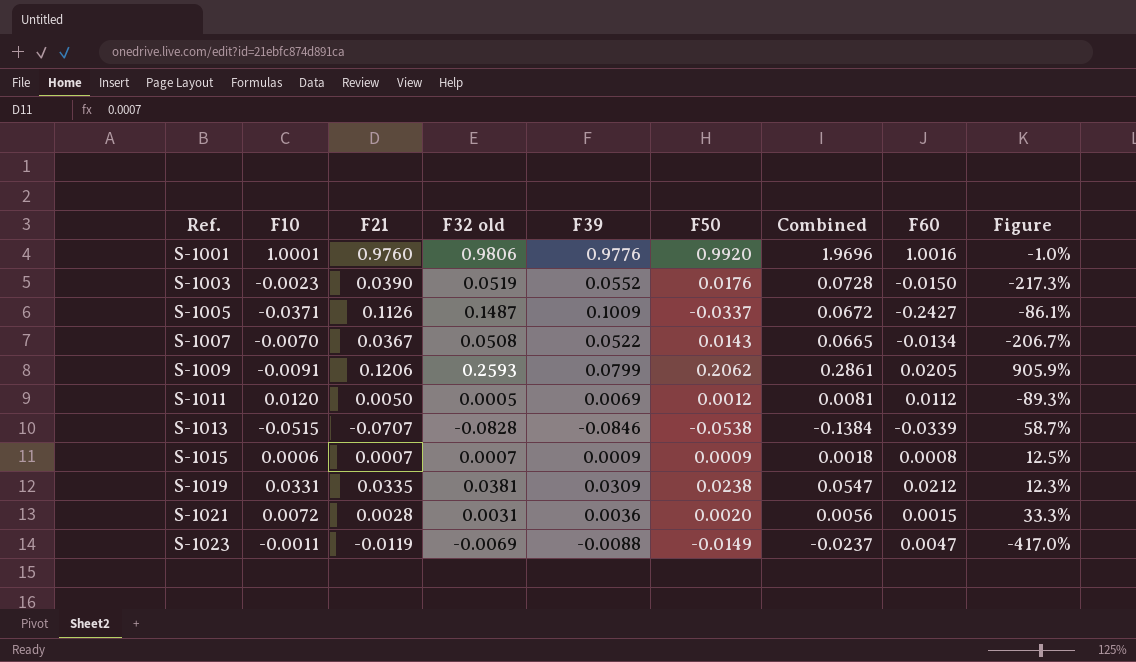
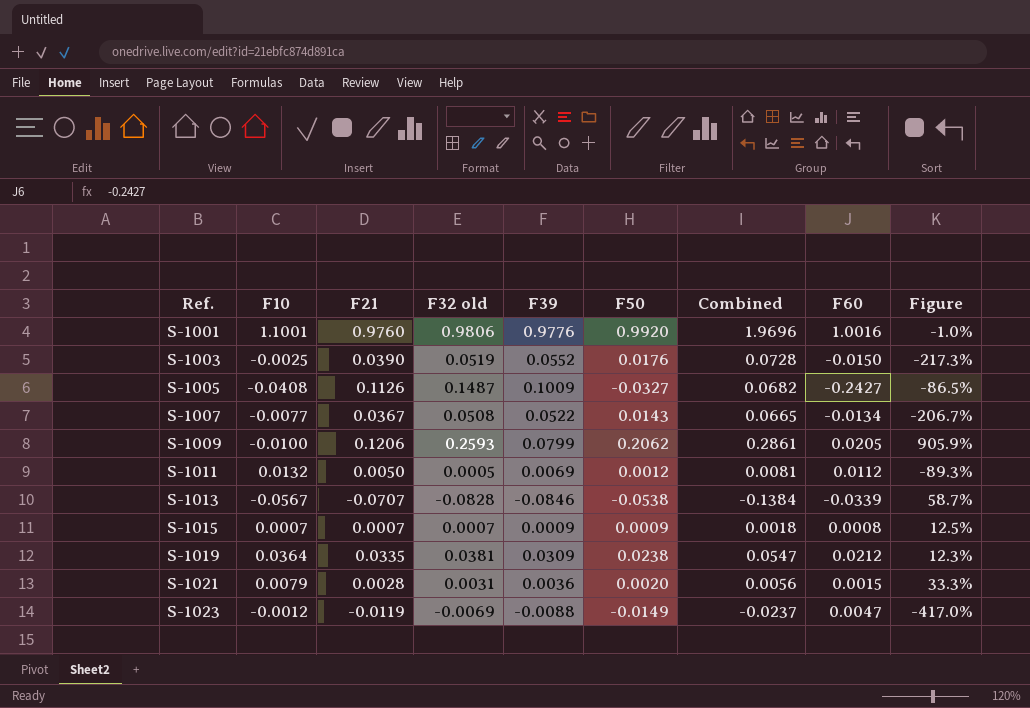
S-1001 | F10: 1.0001 -> 1.1001
S-1003 | F10: -0.0023 -> -0.0025
S-1005 | F10: -0.0371 -> -0.0408
S-1005 | F50: -0.0337 -> -0.0327
S-1005 | Combined: 0.0672 -> 0.0682
S-1005 | Figure: -86.1% -> -86.5%
S-1007 | F10: -0.0070 -> -0.0077
S-1009 | F10: -0.0091 -> -0.0100
S-1011 | F10: 0.0120 -> 0.0132
S-1013 | F10: -0.0515 -> -0.0567
S-1015 | F10: 0.0006 -> 0.0007
S-1019 | F10: 0.0331 -> 0.0364
S-1021 | F10: 0.0072 -> 0.0079
S-1023 | F10: -0.0011 -> -0.0012

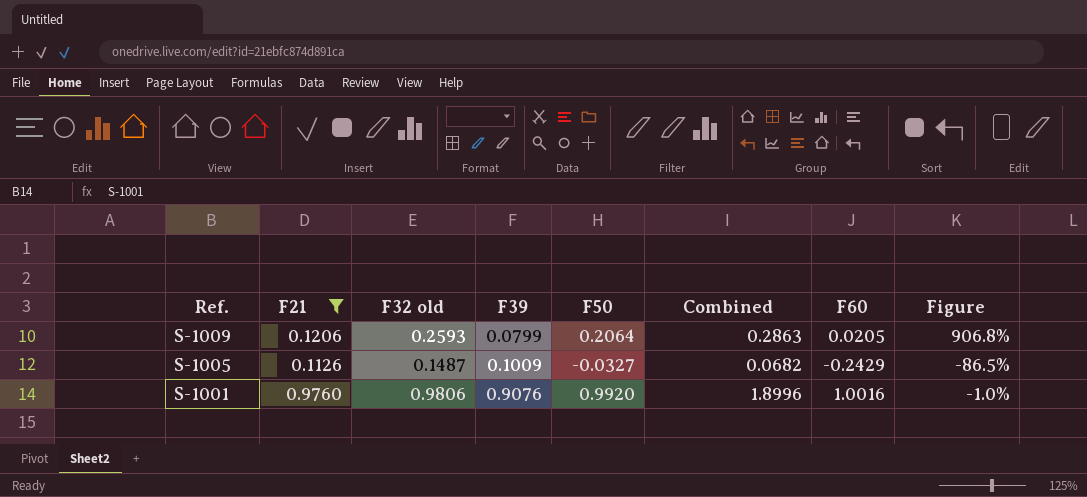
filter: none -> F21 >= 0.1126
row order: Ref. ascending -> Ref. descending
column F10 | position: 2 -> none
S-1009 | F50: 0.2062 -> 0.2064
S-1009 | Combined: 0.2861 -> 0.2863
S-1009 | Figure: 905.9% -> 906.8%
S-1005 | F60: -0.2427 -> -0.2429
S-1001 | F39: 0.9776 -> 0.9076
S-1001 | Combined: 1.9696 -> 1.8996

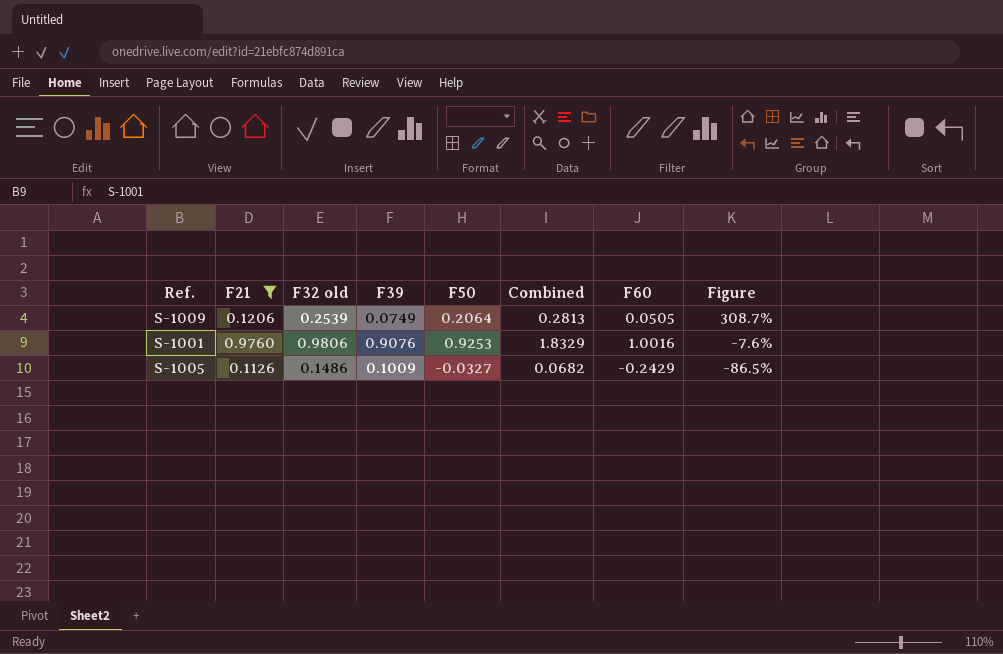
row order: Ref. descending -> Figure descending
S-1009 | F32 old: 0.2593 -> 0.2539
S-1009 | F39: 0.0799 -> 0.0749
S-1009 | Combined: 0.2863 -> 0.2813
S-1009 | F60: 0.0205 -> 0.0505
S-1009 | Figure: 906.8% -> 308.7%
S-1001 | F50: 0.9920 -> 0.9253
S-1001 | Combined: 1.8996 -> 1.8329
S-1001 | Figure: -1.0% -> -7.6%
S-1005 | F32 old: 0.1487 -> 0.1486

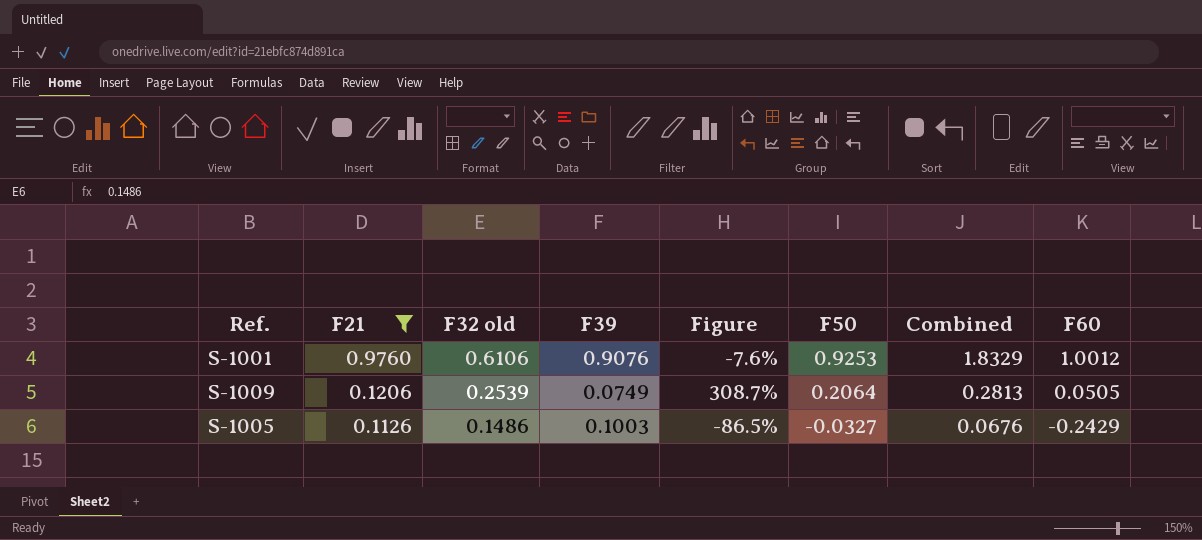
row order: Figure descending -> F21 descending
column Figure | position: 8 -> 5
S-1001 | F32 old: 0.9806 -> 0.6106
S-1001 | F60: 1.0016 -> 1.0012
S-1005 | F39: 0.1009 -> 0.1003
S-1005 | Combined: 0.0682 -> 0.0676

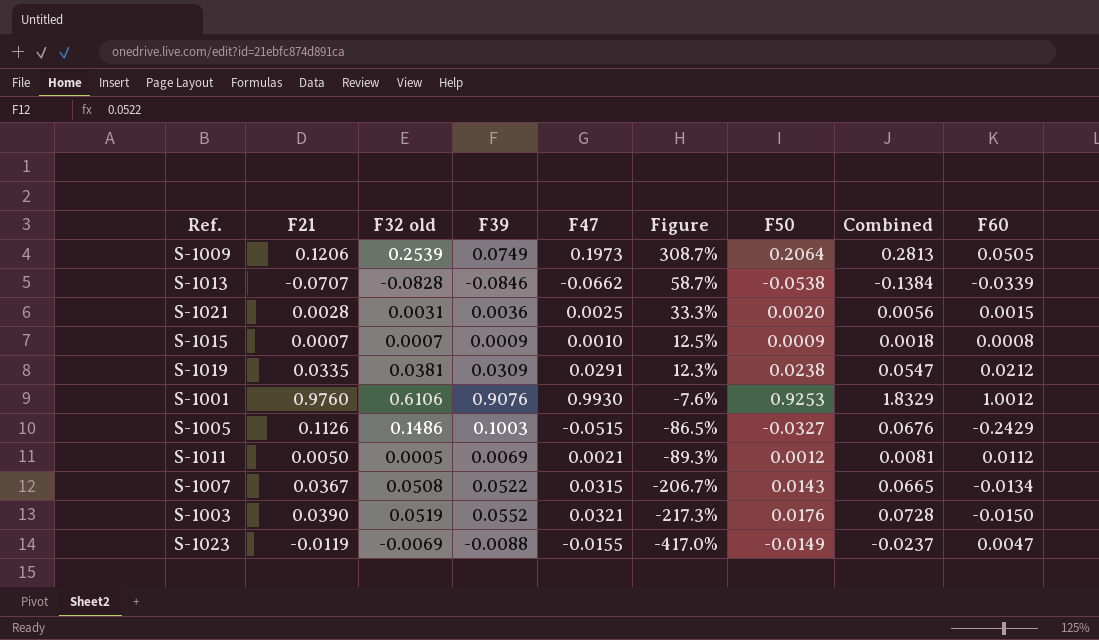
filter: F21 >= 0.1126 -> none
row order: F21 descending -> Figure descending
column F47 | position: none -> 5

